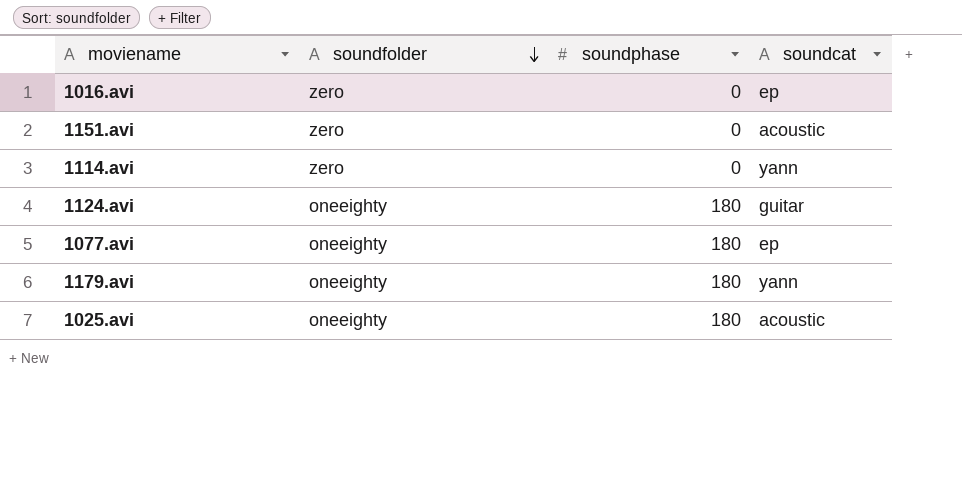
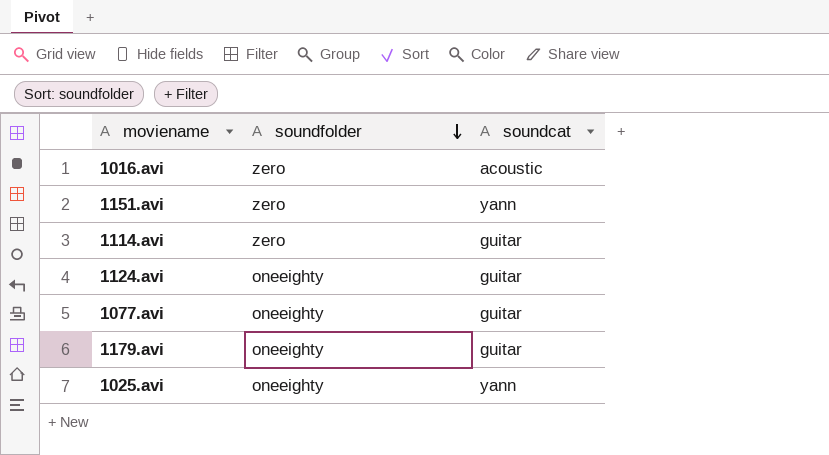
column soundphase | position: 3 -> none
1016.avi | soundcat: ep -> acoustic
1151.avi | soundcat: acoustic -> yann
1114.avi | soundcat: yann -> guitar
1077.avi | soundcat: ep -> guitar
1179.avi | soundcat: yann -> guitar
1025.avi | soundcat: acoustic -> yann

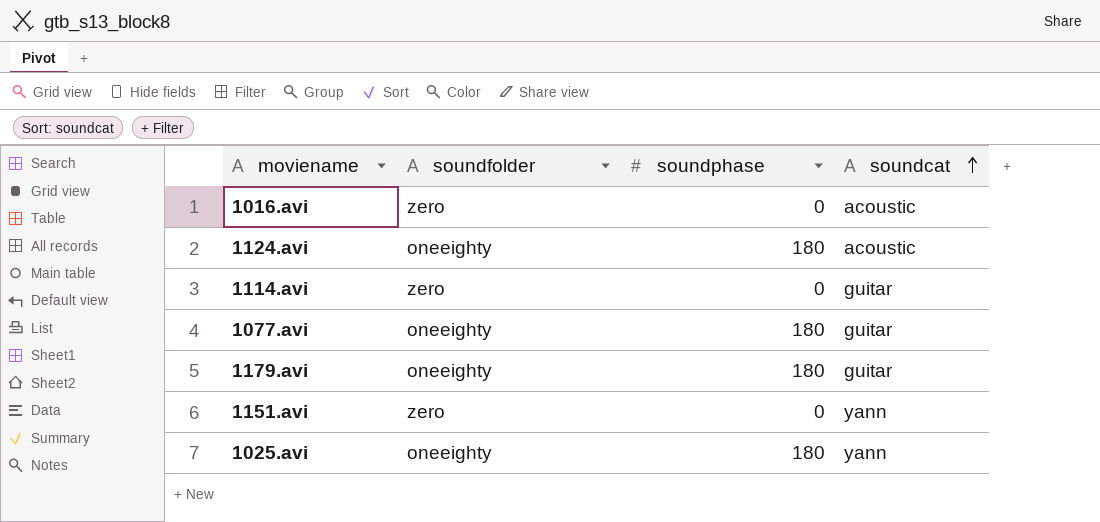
row order: soundfolder descending -> soundcat ascending
column soundphase | position: none -> 3
1124.avi | soundcat: guitar -> acoustic

